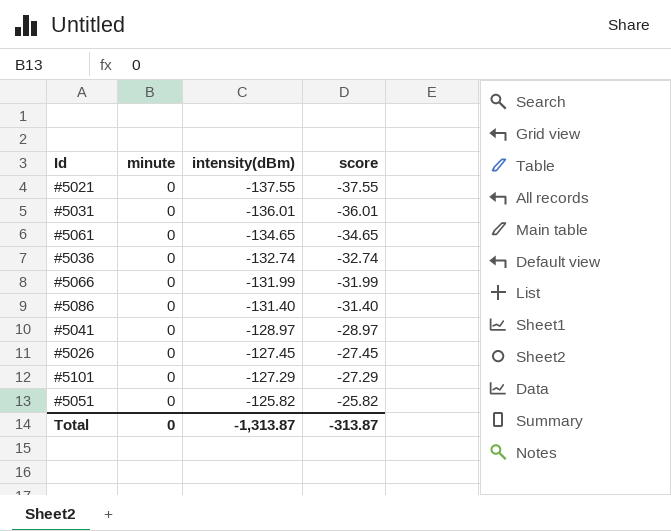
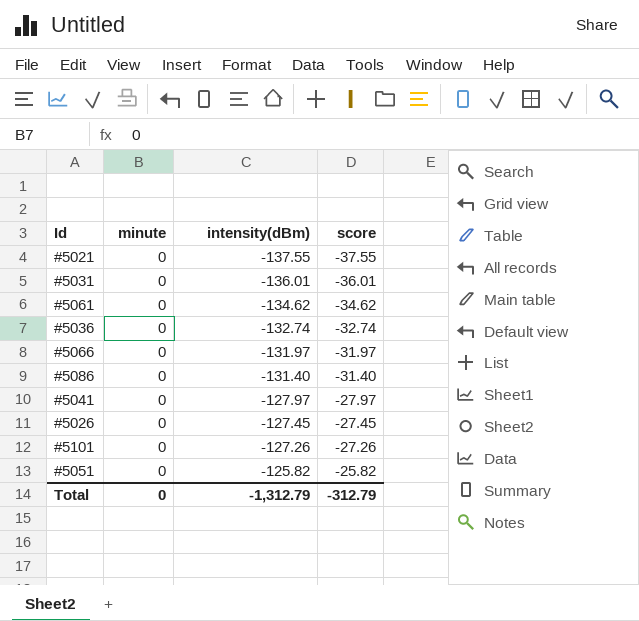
#5061 | intensity(dBm): -134.65 -> -134.62
#5061 | score: -34.65 -> -34.62
#5066 | intensity(dBm): -131.99 -> -131.97
#5066 | score: -31.99 -> -31.97
#5041 | intensity(dBm): -128.97 -> -127.97
#5041 | score: -28.97 -> -27.97
#5101 | intensity(dBm): -127.29 -> -127.26
#5101 | score: -27.29 -> -27.26
Total | intensity(dBm): -1,313.87 -> -1,312.79
Total | score: -313.87 -> -312.79

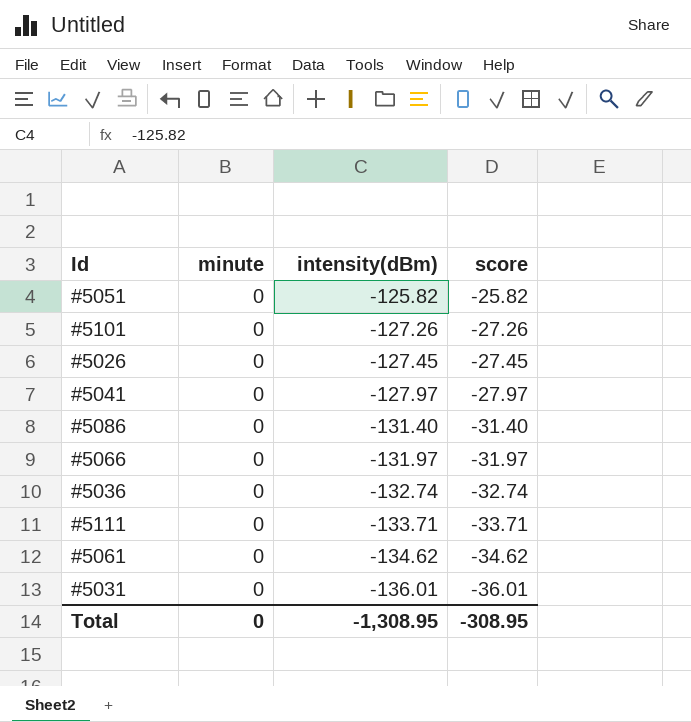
row order: intensity(dBm) ascending -> intensity(dBm) descending
row #5021: 0 | -137.55 | -37.55 -> none
row #5111: none -> 0 | -133.71 | -33.71
Total | intensity(dBm): -1,312.79 -> -1,308.95
Total | score: -312.79 -> -308.95

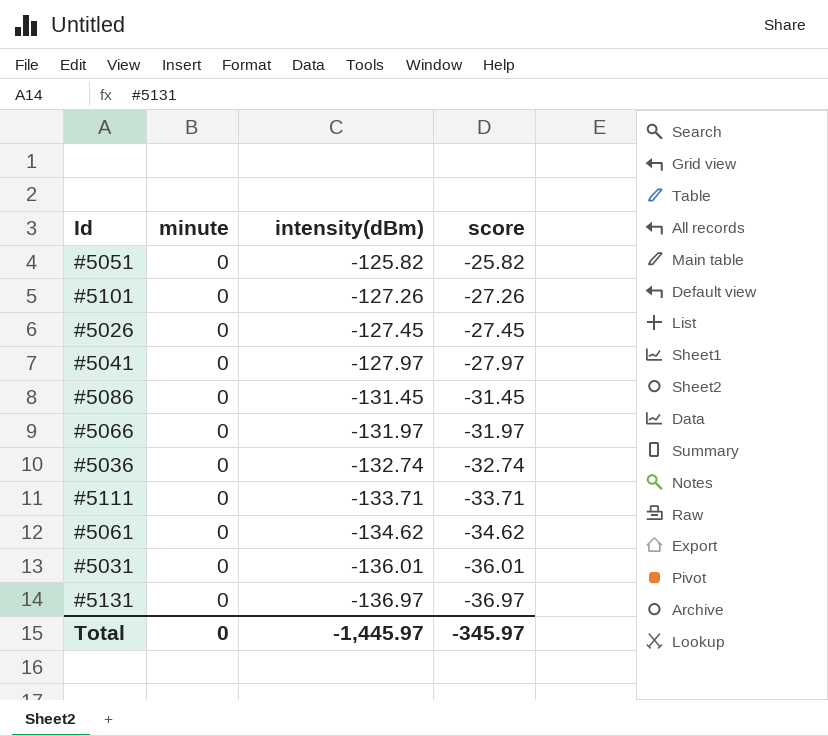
#5086 | intensity(dBm): -131.40 -> -131.45
#5086 | score: -31.40 -> -31.45
row #5131: none -> 0 | -136.97 | -36.97
Total | intensity(dBm): -1,308.95 -> -1,445.97
Total | score: -308.95 -> -345.97

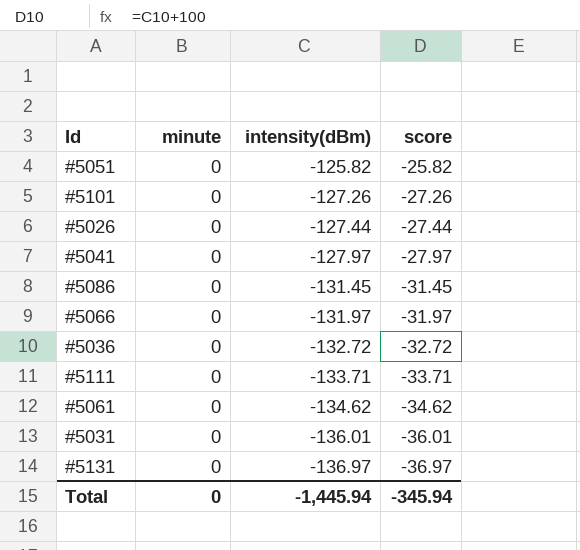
#5026 | intensity(dBm): -127.45 -> -127.44
#5026 | score: -27.45 -> -27.44
#5036 | intensity(dBm): -132.74 -> -132.72
#5036 | score: -32.74 -> -32.72
Total | intensity(dBm): -1,445.97 -> -1,445.94
Total | score: -345.97 -> -345.94

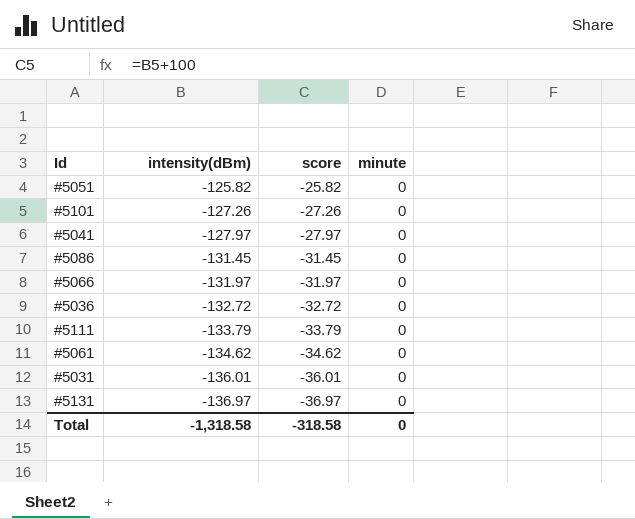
column minute | position: 2 -> 4
row #5026: 0 | -127.44 | -27.44 -> none
#5111 | intensity(dBm): -133.71 -> -133.79
#5111 | score: -33.71 -> -33.79
Total | intensity(dBm): -1,445.94 -> -1,318.58
Total | score: -345.94 -> -318.58

